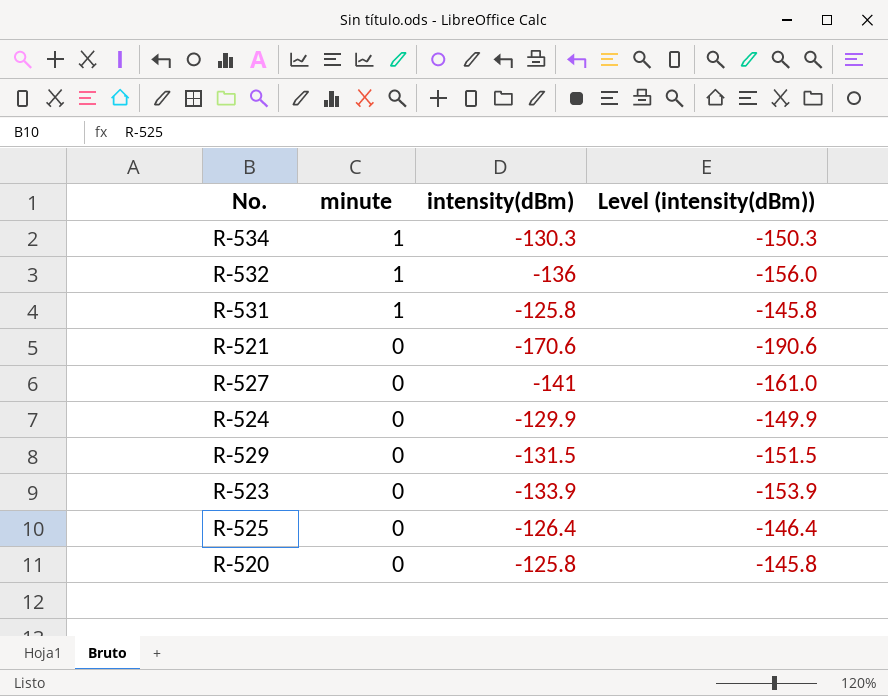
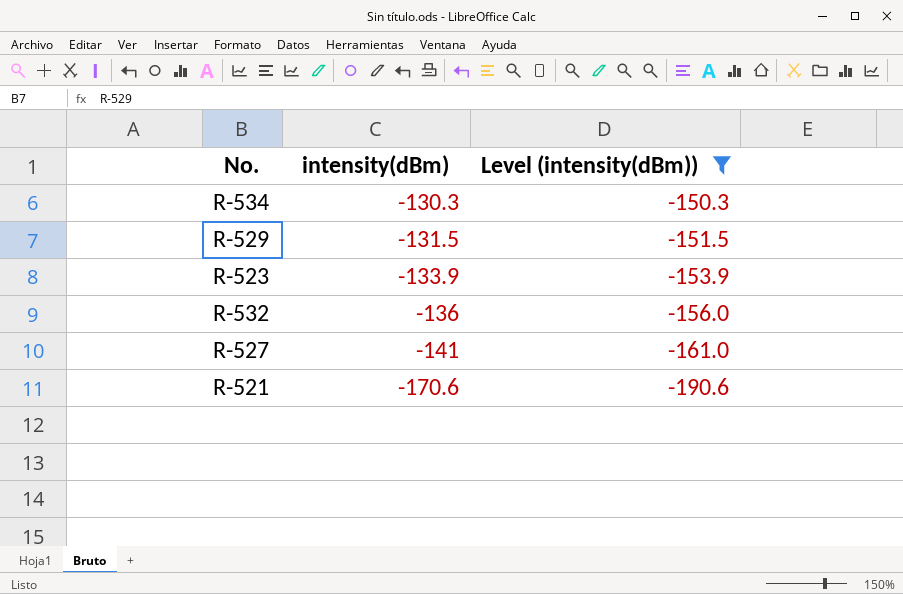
filter: none -> Level (intensity(dBm)) <= -150.3
row order: minute descending -> intensity(dBm) descending
column minute | position: 2 -> none

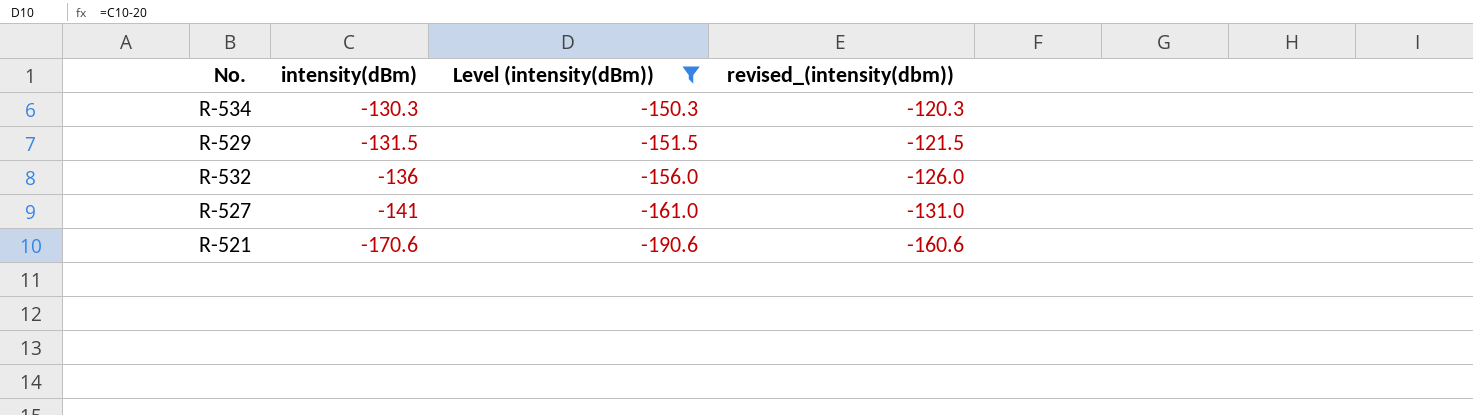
column revised_(intensity(dbm)) | formula: none -> [intensity(dBm)] + 10
row R-523: -133.9 | -153.9 -> none

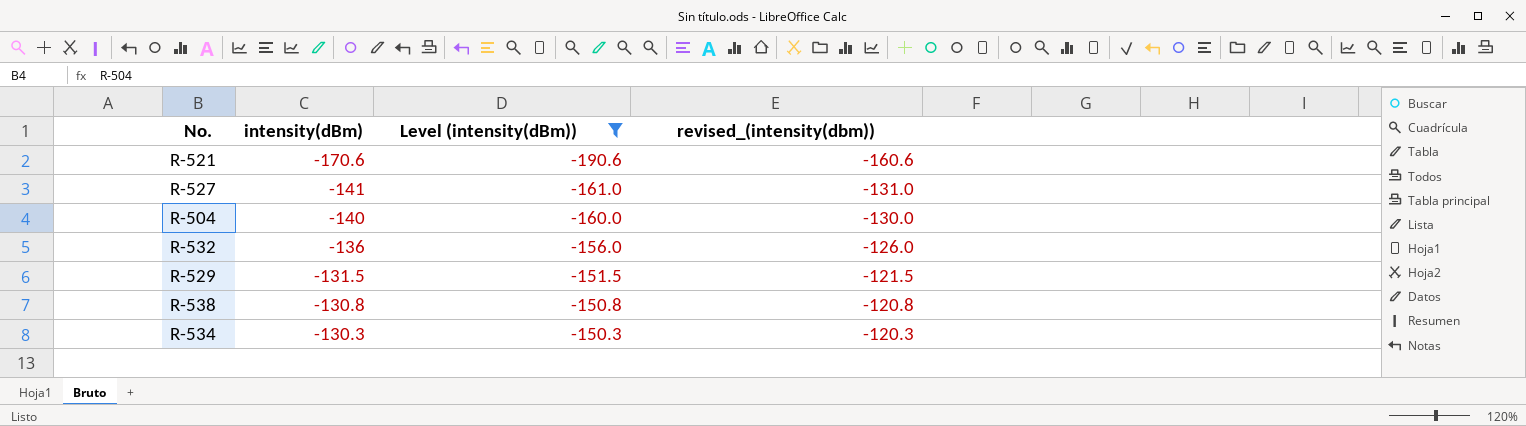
row order: intensity(dBm) descending -> intensity(dBm) ascending
row R-504: none -> -140 | -160.0 | -130.0
row R-538: none -> -130.8 | -150.8 | -120.8

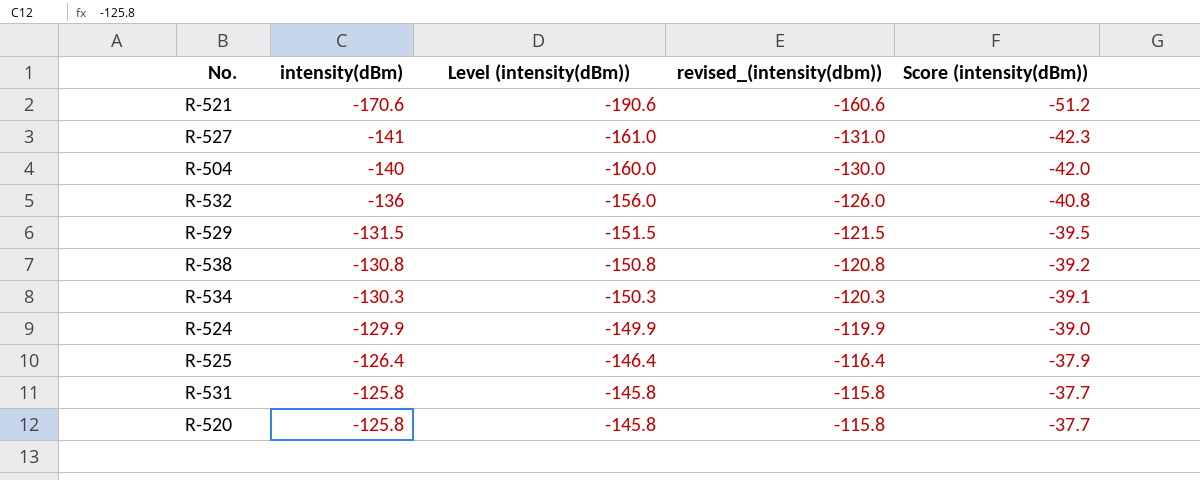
filter: Level (intensity(dBm)) <= -150.3 -> none
column Score (intensity(dBm)) | formula: none -> [intensity(dBm)] * 0.3

